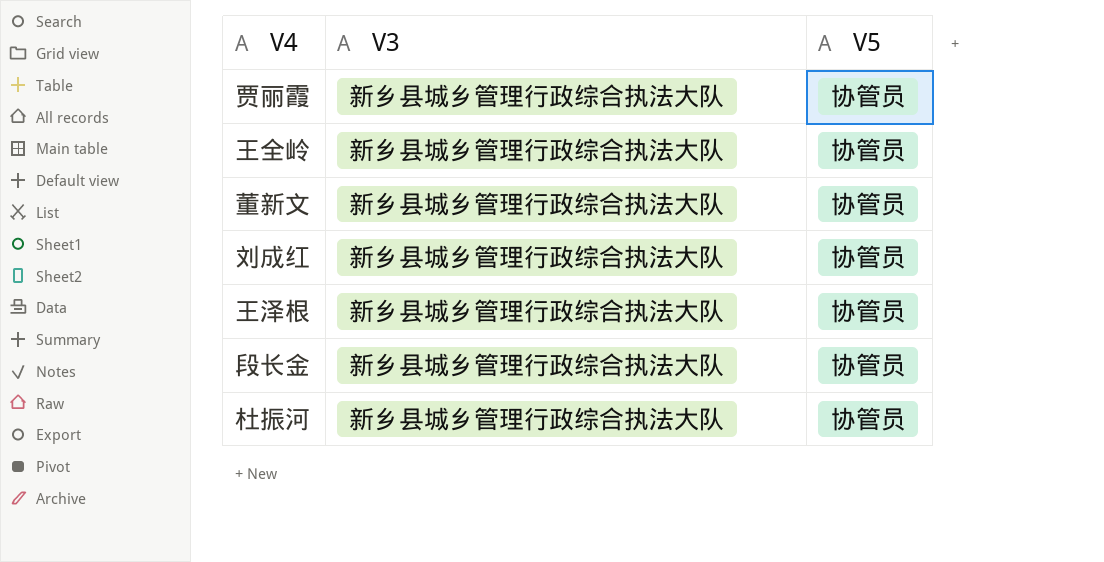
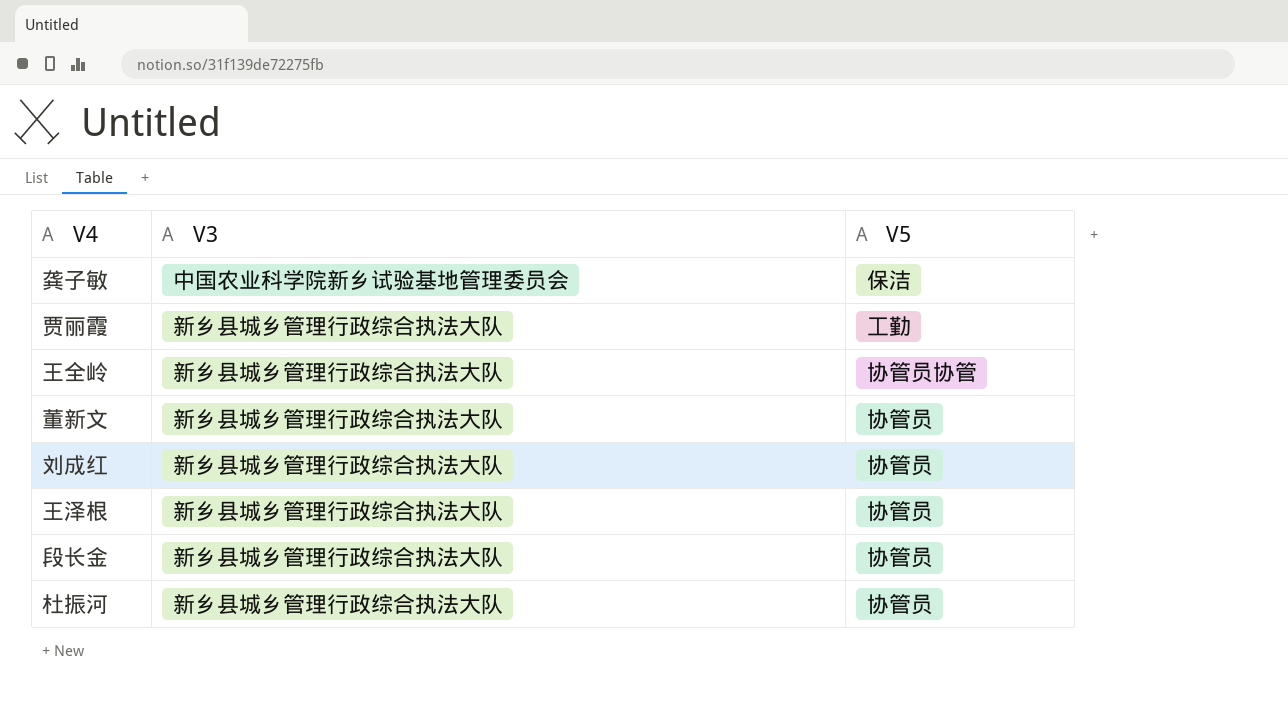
row 龚子敏: none -> 中国农业科学院新乡试验基地管理委员会 | 保洁
贾丽霞 | V5: 协管员 -> 工勤
王全岭 | V5: 协管员 -> 协管员协管

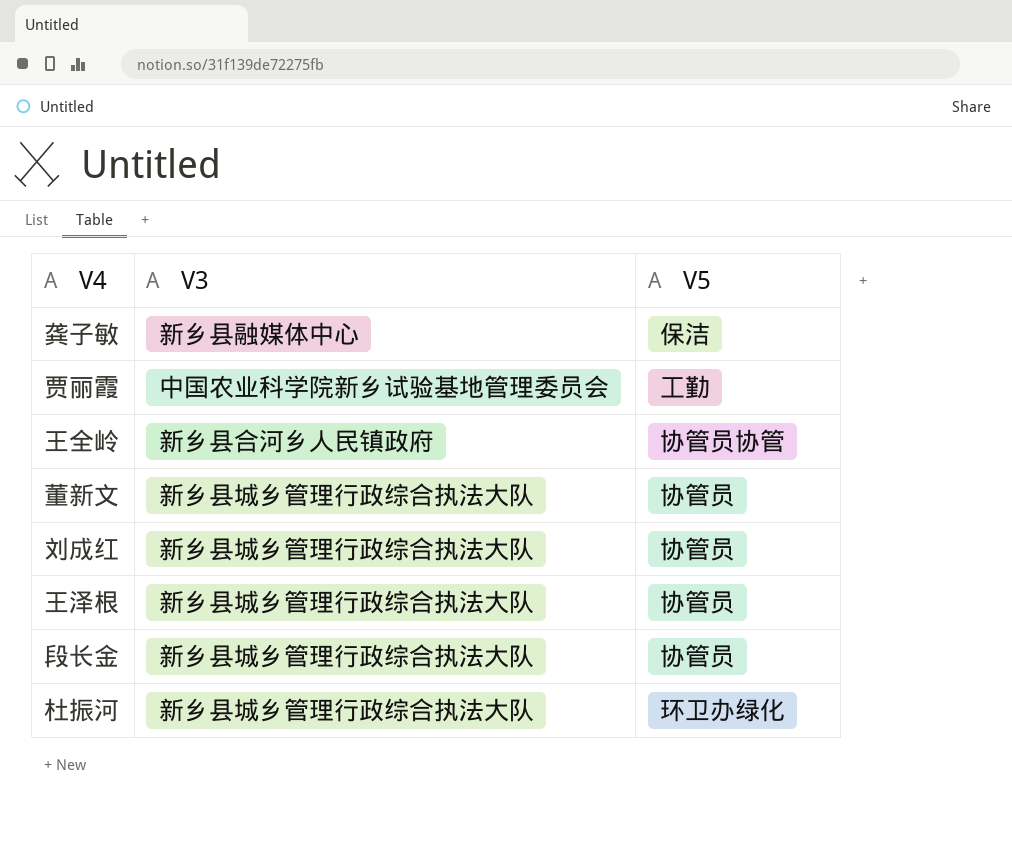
龚子敏 | V3: 中国农业科学院新乡试验基地管理委员会 -> 新乡县融媒体中心
贾丽霞 | V3: 新乡县城乡管理行政综合执法大队 -> 中国农业科学院新乡试验基地管理委员会
王全岭 | V3: 新乡县城乡管理行政综合执法大队 -> 新乡县合河乡人民镇政府
杜振河 | V5: 协管员 -> 环卫办绿化

